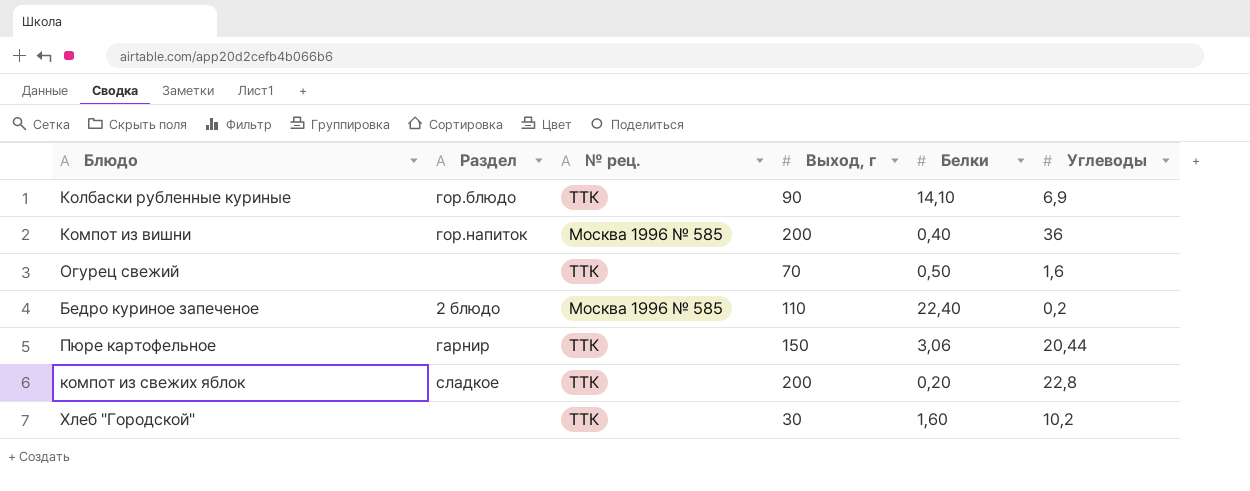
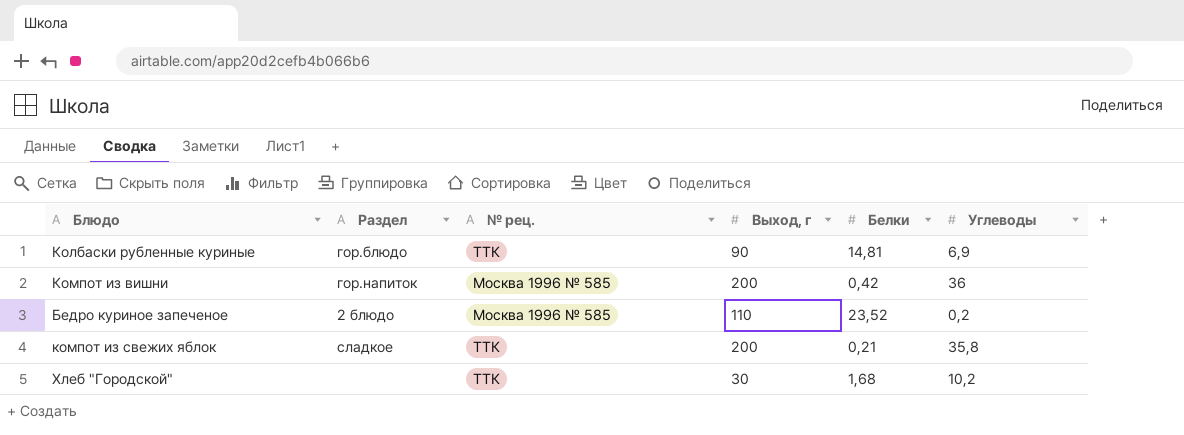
row Огурец свежий: none | ТТК | 70 | 0,50 | 1,6 -> none
row Пюре картофельное: гарнир | ТТК | 150 | 3,06 | 20,44 -> none
Колбаски рубленные куриные | Белки: 14,10 -> 14,81
Компот из вишни | Белки: 0,40 -> 0,42
Бедро куриное запеченое | Белки: 22,40 -> 23,52
компот из свежих яблок | Белки: 0,20 -> 0,21
компот из свежих яблок | Углеводы: 22,8 -> 35,8
Хлеб "Городской" | Белки: 1,60 -> 1,68

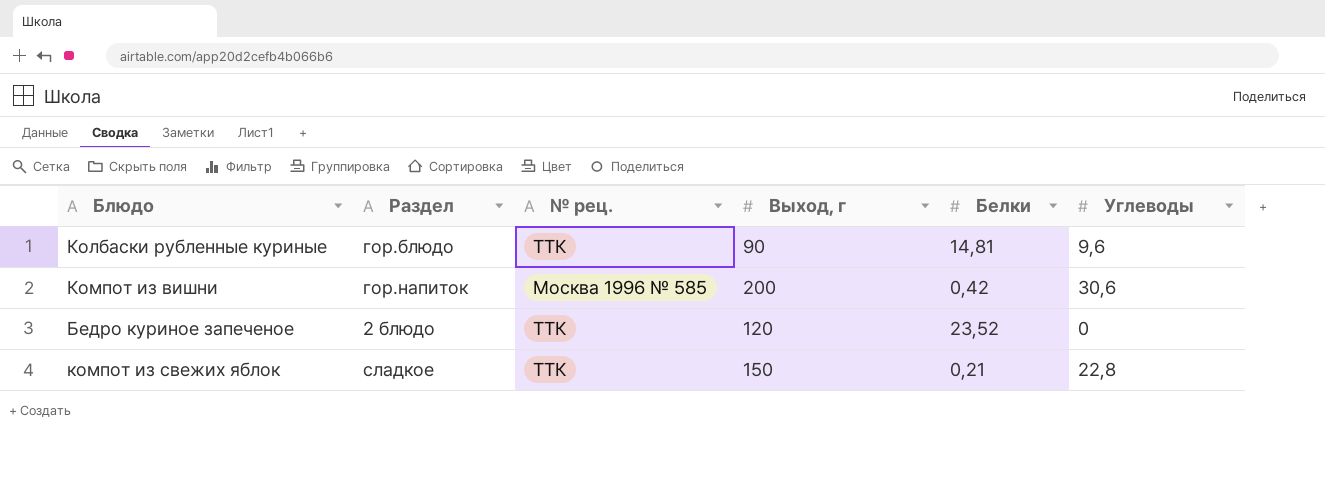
row Хлеб "Городской": none | ТТК | 30 | 1,68 | 10,2 -> none
Колбаски рубленные куриные | Углеводы: 6,9 -> 9,6
Компот из вишни | Углеводы: 36 -> 30,6
Бедро куриное запеченое | № рец.: Москва 1996 № 585 -> ТТК
Бедро куриное запеченое | Выход, г: 110 -> 120
Бедро куриное запеченое | Углеводы: 0,2 -> 0
компот из свежих яблок | Выход, г: 200 -> 150
компот из свежих яблок | Углеводы: 35,8 -> 22,8

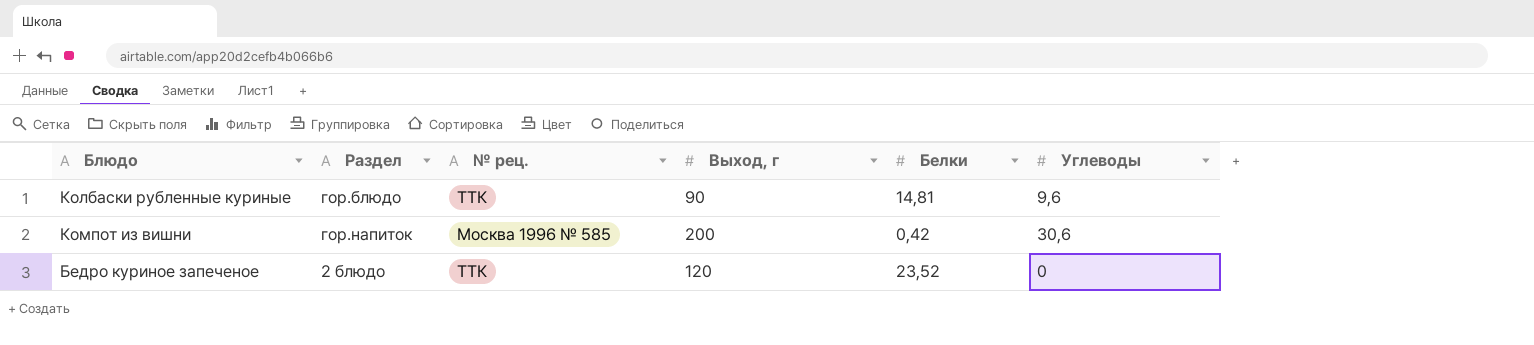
row компот из свежих яблок: сладкое | ТТК | 150 | 0,21 | 22,8 -> none

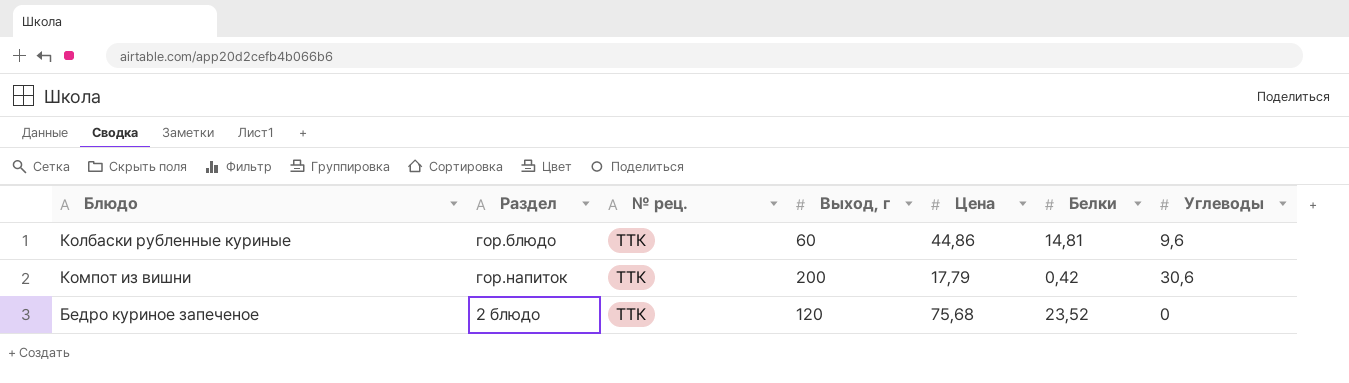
column Цена | position: none -> 5
Колбаски рубленные куриные | Выход, г: 90 -> 60
Компот из вишни | № рец.: Москва 1996 № 585 -> ТТК

